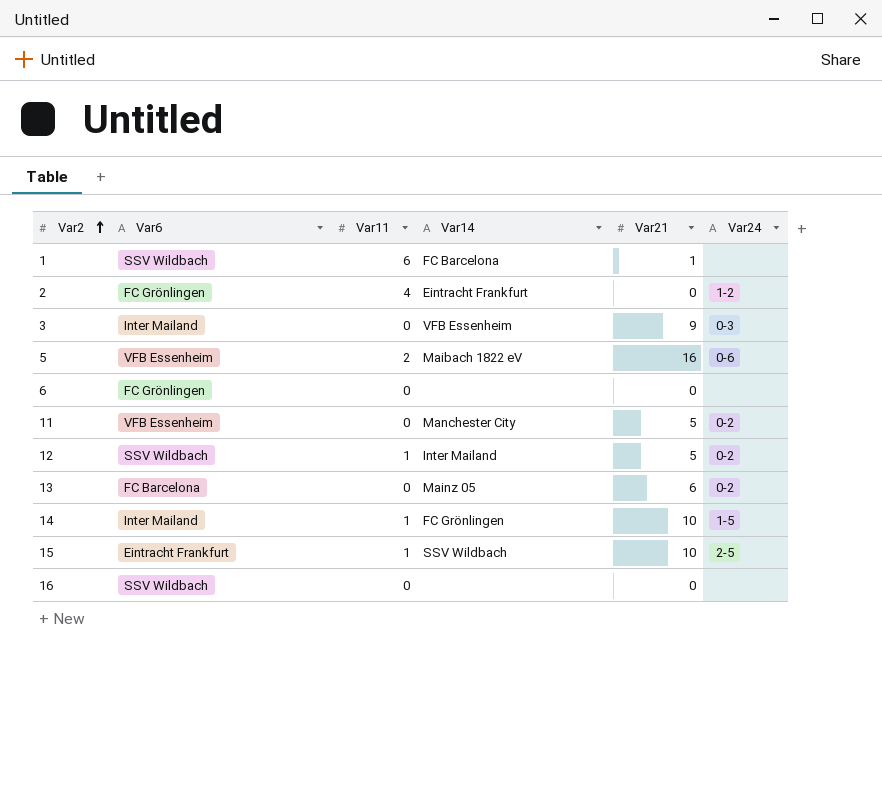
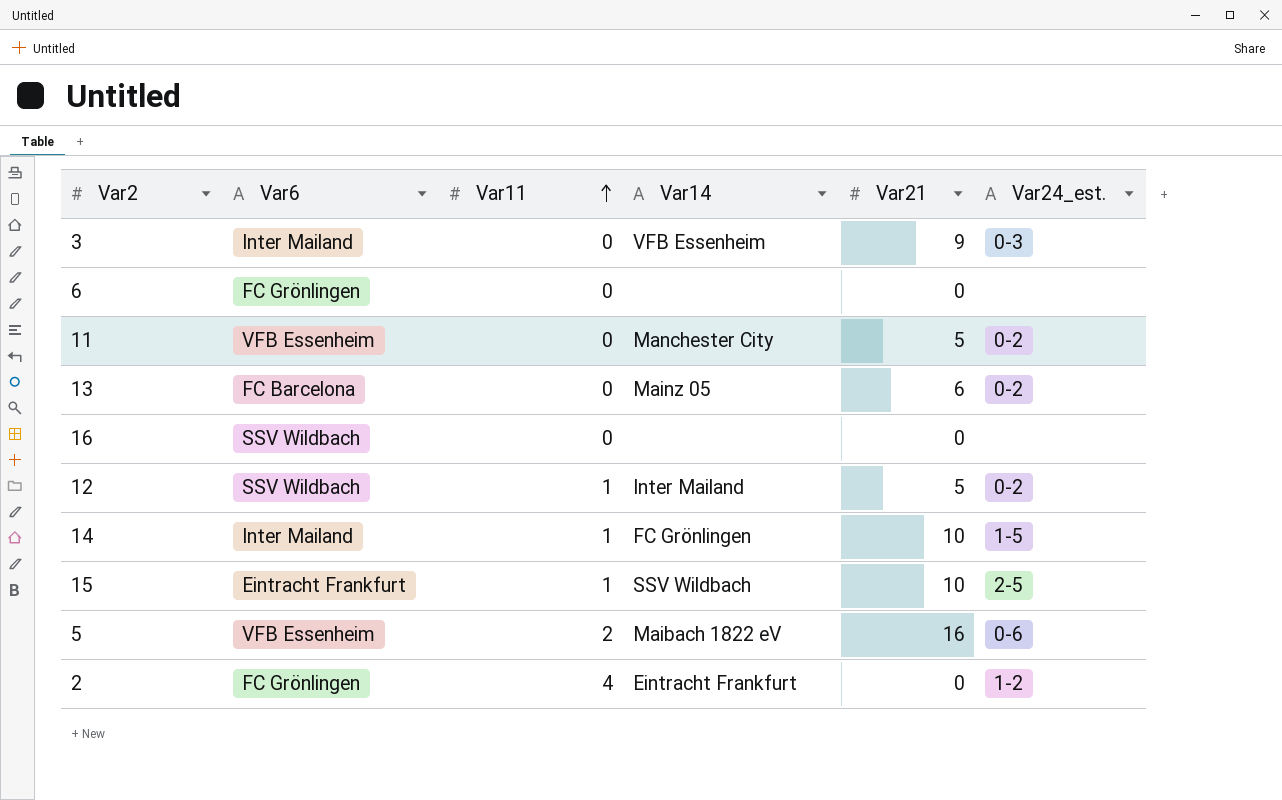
row order: Var2 ascending -> Var11 ascending
column name: Var24 -> Var24_est.
row 1: SSV Wildbach | 6 | FC Barcelona | 1 | none -> none

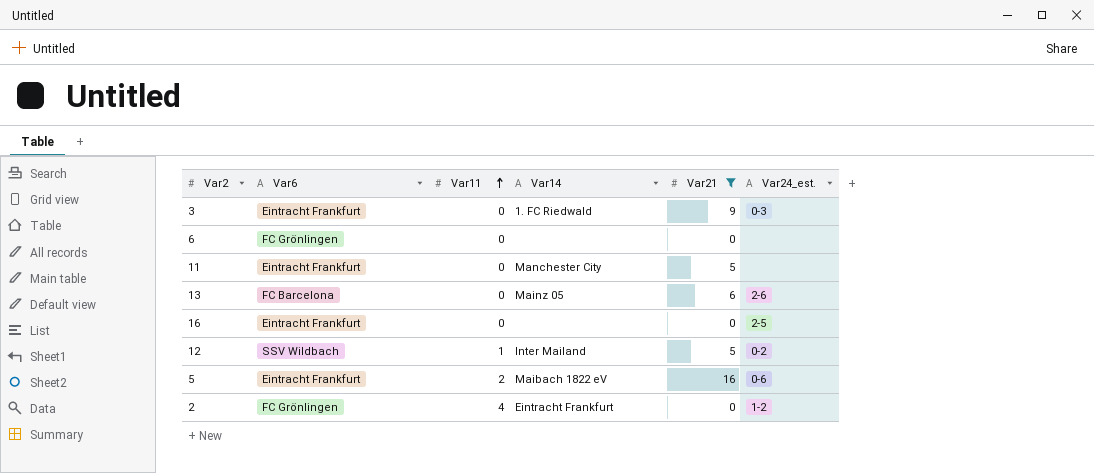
filter: none -> Var21 != 10
3 | Var6: Inter Mailand -> Eintracht Frankfurt
3 | Var14: VFB Essenheim -> 1. FC Riedwald
11 | Var6: VFB Essenheim -> Eintracht Frankfurt
11 | Var24_est.: 0-2 -> none
13 | Var24_est.: 0-2 -> 2-6
16 | Var6: SSV Wildbach -> Eintracht Frankfurt
16 | Var24_est.: none -> 2-5
5 | Var6: VFB Essenheim -> Eintracht Frankfurt

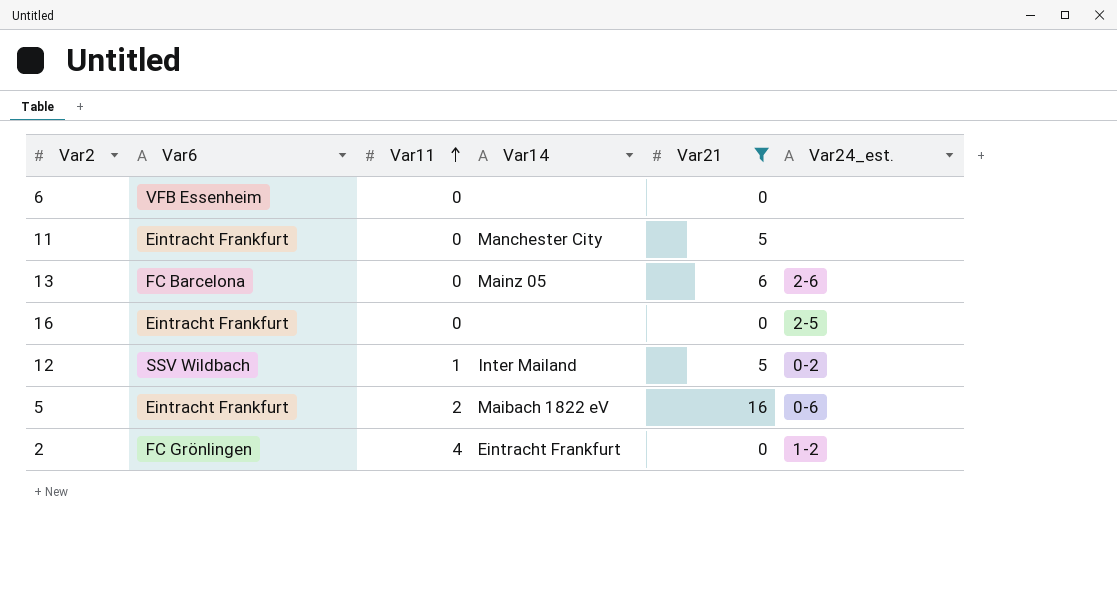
row 3: Eintracht Frankfurt | 0 | 1. FC Riedwald | 9 | 0-3 -> none
6 | Var6: FC Grönlingen -> VFB Essenheim

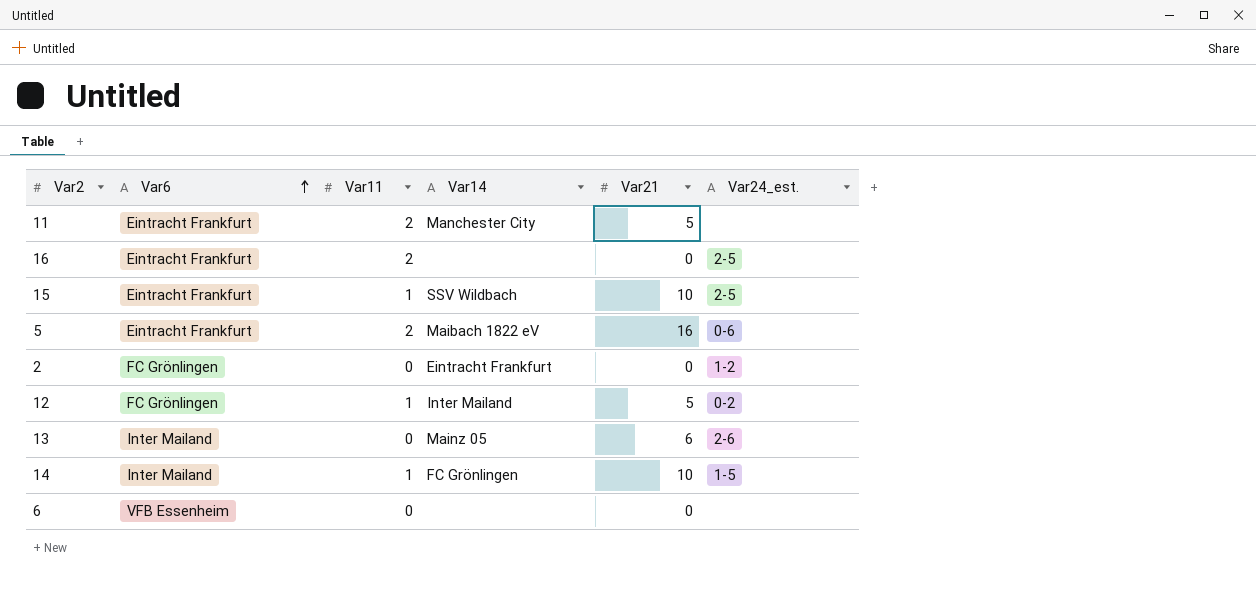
filter: Var21 != 10 -> none
row order: Var11 ascending -> Var6 ascending
11 | Var11: 0 -> 2
16 | Var11: 0 -> 2
2 | Var11: 4 -> 0
12 | Var6: SSV Wildbach -> FC Grönlingen
13 | Var6: FC Barcelona -> Inter Mailand

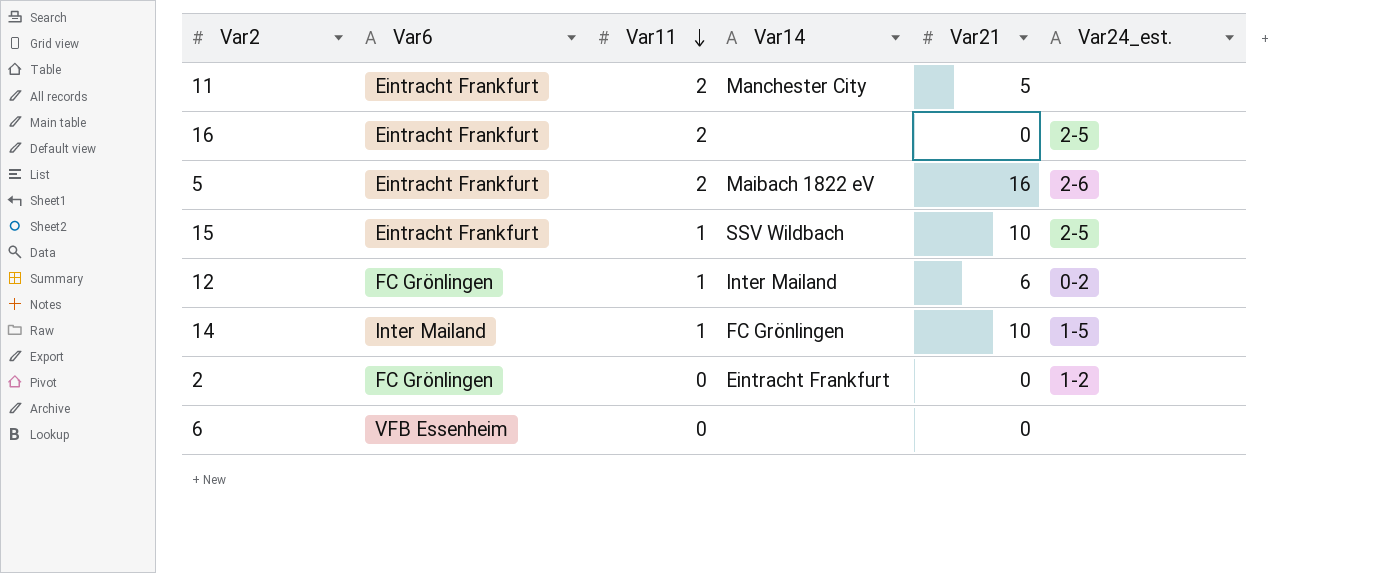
row order: Var6 ascending -> Var11 descending
row 13: Inter Mailand | 0 | Mainz 05 | 6 | 2-6 -> none
5 | Var24_est.: 0-6 -> 2-6
12 | Var21: 5 -> 6

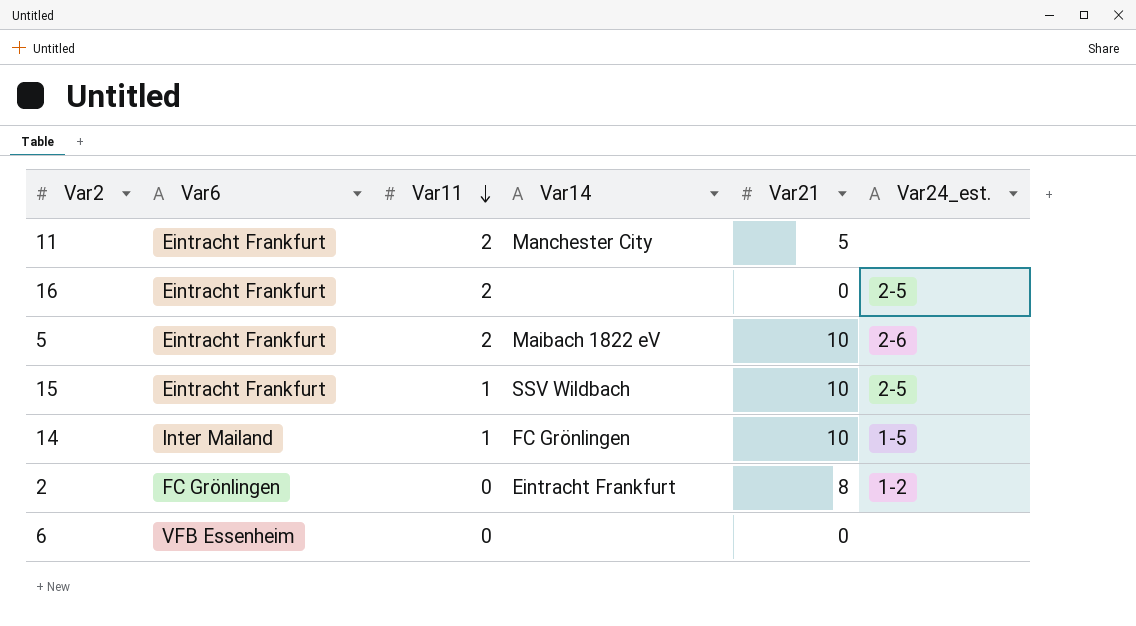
row 12: FC Grönlingen | 1 | Inter Mailand | 6 | 0-2 -> none
5 | Var21: 16 -> 10
2 | Var21: 0 -> 8

